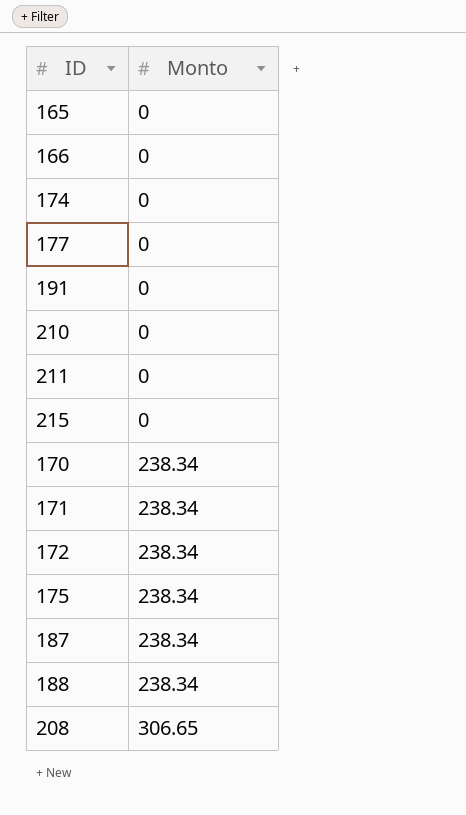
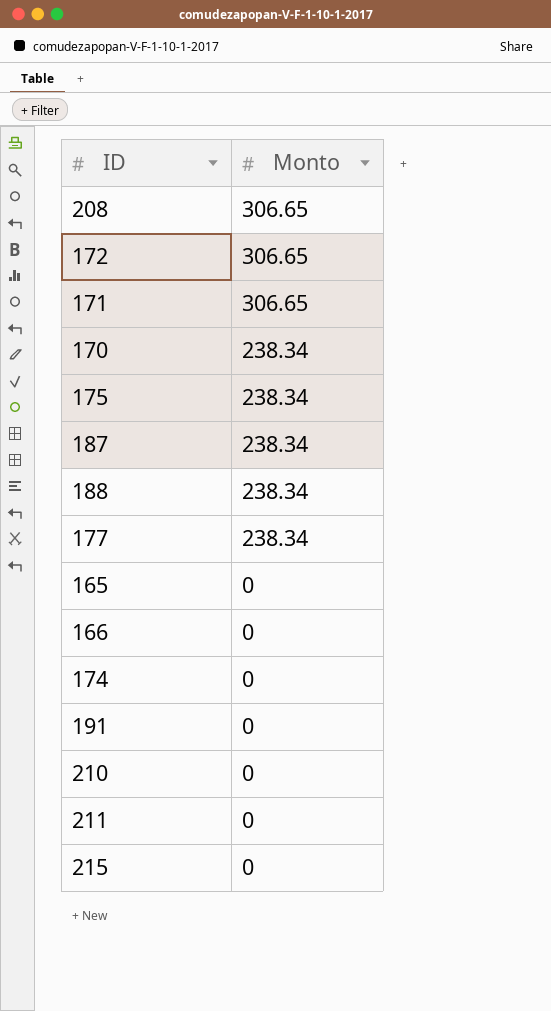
row order: Monto ascending -> Monto descending
172 | Monto: 238.34 -> 306.65
171 | Monto: 238.34 -> 306.65
177 | Monto: 0 -> 238.34

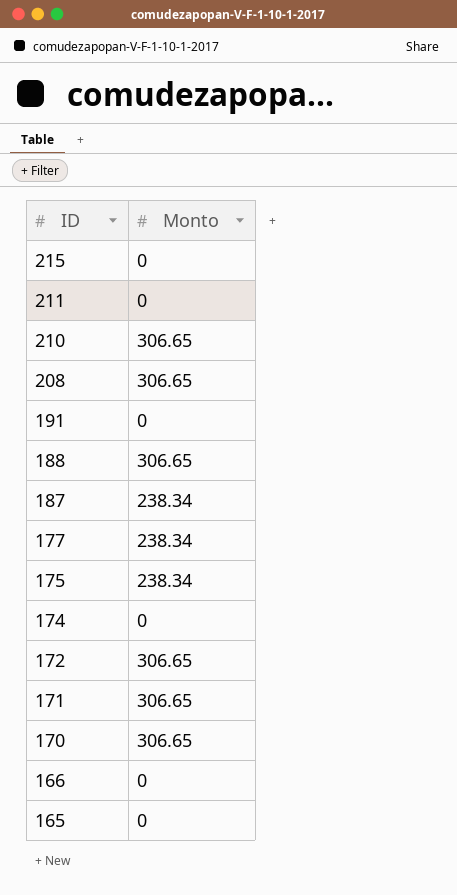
row order: Monto descending -> ID descending
210 | Monto: 0 -> 306.65
188 | Monto: 238.34 -> 306.65
170 | Monto: 238.34 -> 306.65

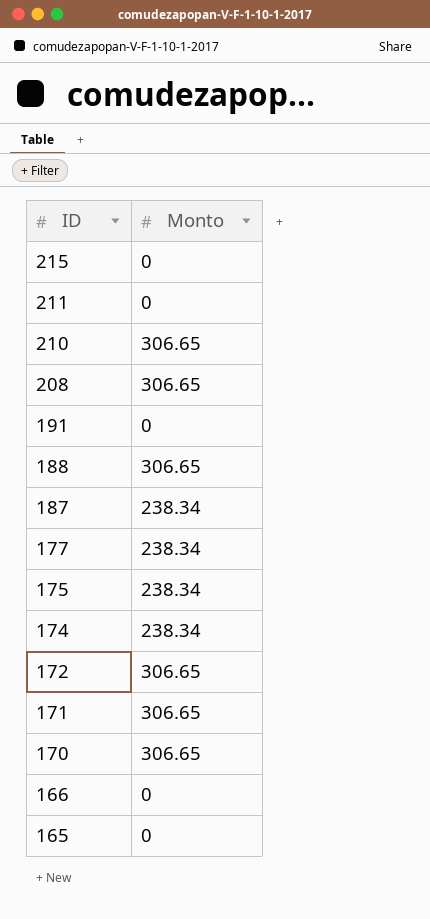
174 | Monto: 0 -> 238.34

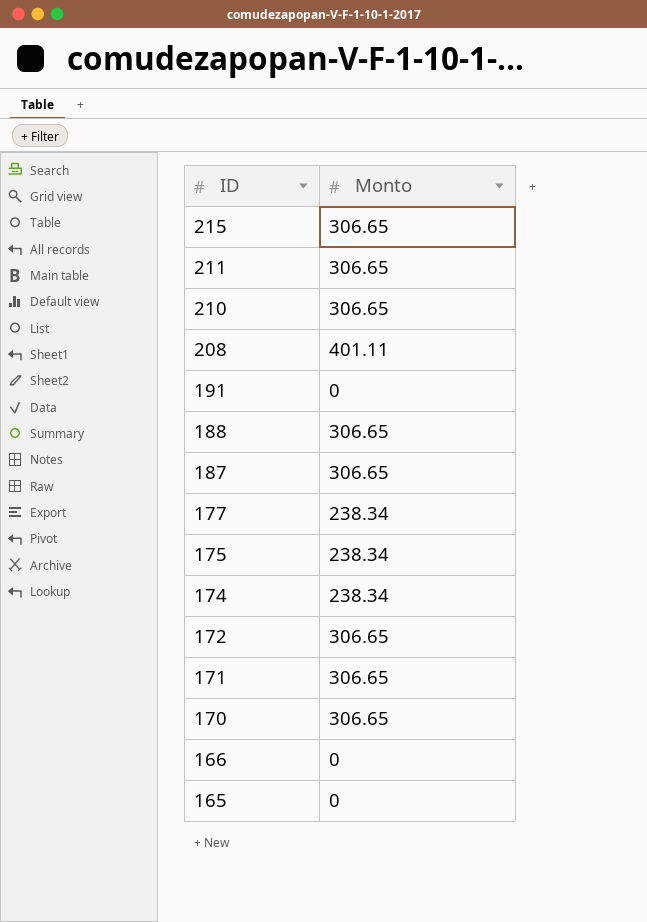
215 | Monto: 0 -> 306.65
211 | Monto: 0 -> 306.65
208 | Monto: 306.65 -> 401.11
187 | Monto: 238.34 -> 306.65

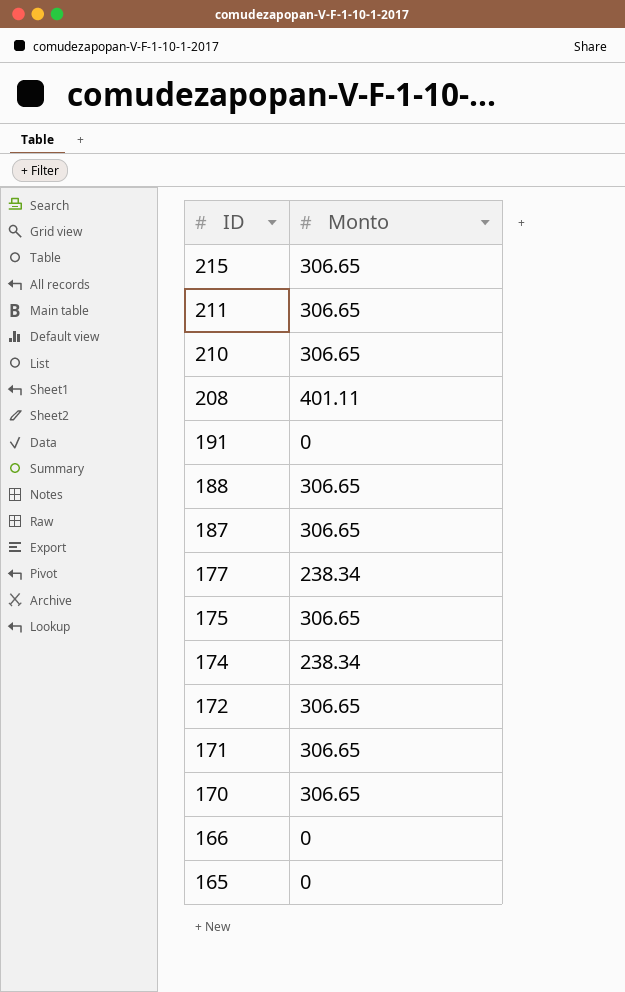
175 | Monto: 238.34 -> 306.65

